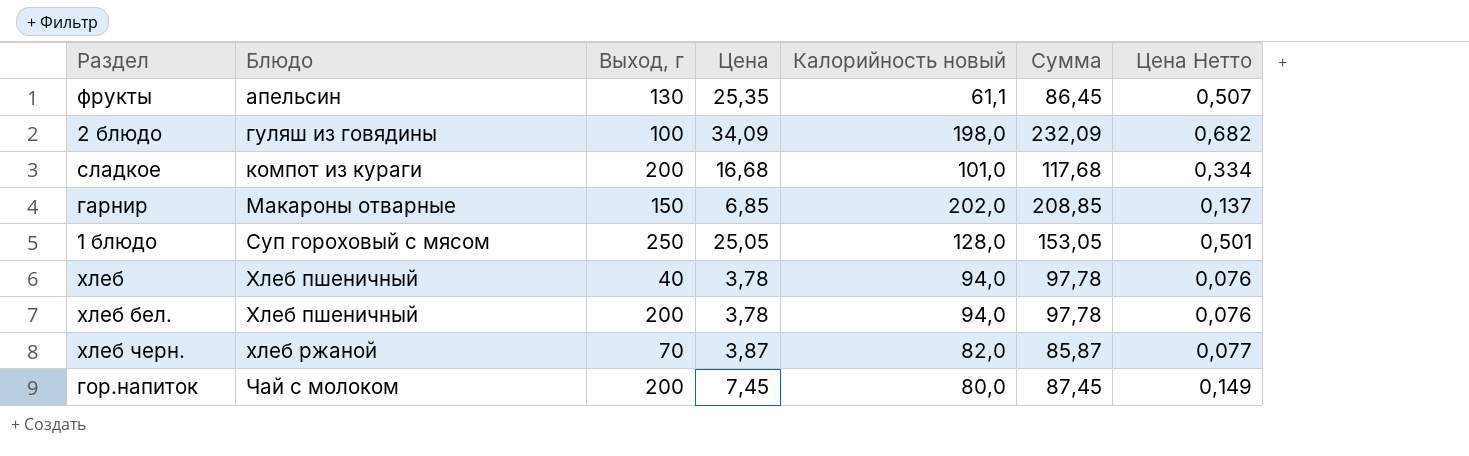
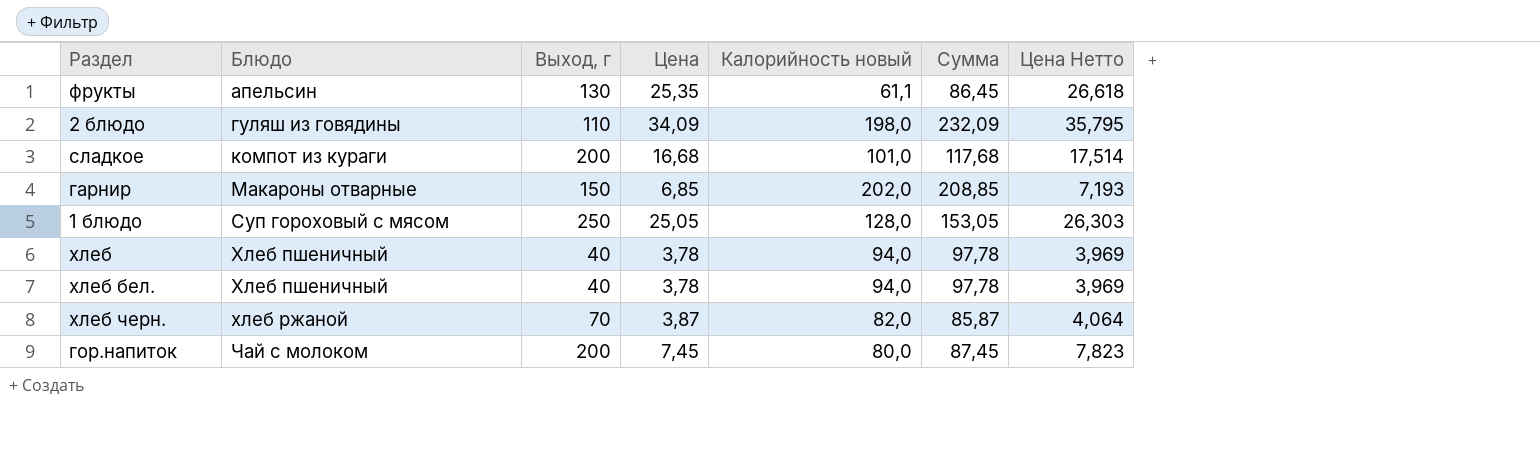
column Цена Нетто | formula: [Цена] * 0,02 -> [Цена] * 1,05
2 блюдо | Выход, г: 100 -> 110
хлеб бел. | Выход, г: 200 -> 40

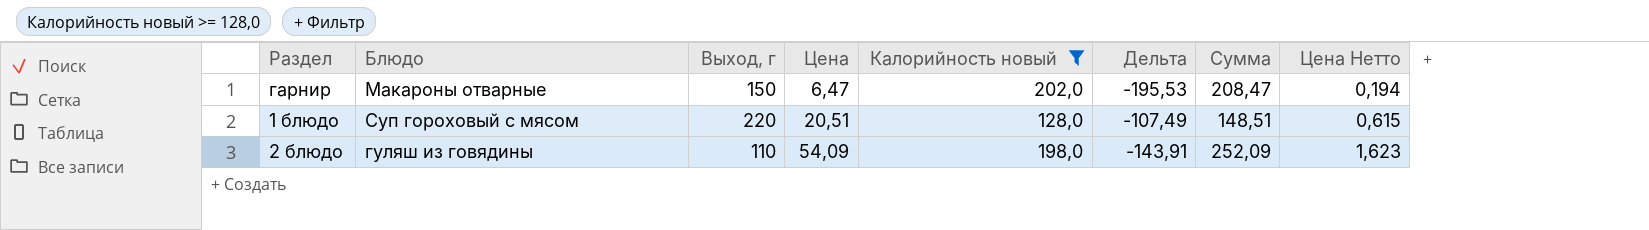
filter: none -> Калорийность новый >= 128,0
row order: Блюдо ascending -> Цена ascending
column Дельта | formula: none -> [Цена] - [Калорийность новый]
column Цена Нетто | formula: [Цена] * 1,05 -> [Цена] * 0,03
гарнир | Цена: 6,85 -> 6,47
гарнир | Сумма: 208,85 -> 208,47
1 блюдо | Выход, г: 250 -> 220
1 блюдо | Цена: 25,05 -> 20,51
1 блюдо | Сумма: 153,05 -> 148,51
2 блюдо | Цена: 34,09 -> 54,09
2 блюдо | Сумма: 232,09 -> 252,09

